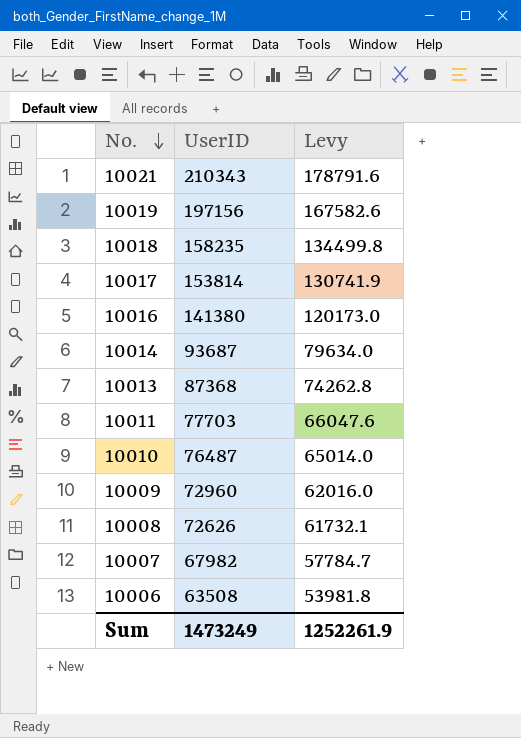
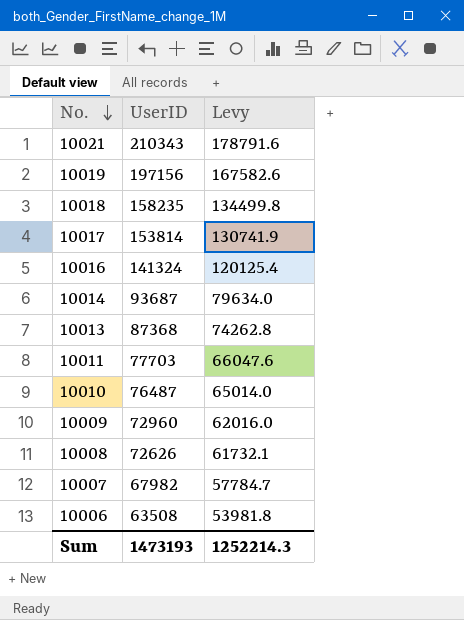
10016 | UserID: 141380 -> 141324
10016 | Levy: 120173.0 -> 120125.4
Sum | UserID: 1473249 -> 1473193
Sum | Levy: 1252261.9 -> 1252214.3

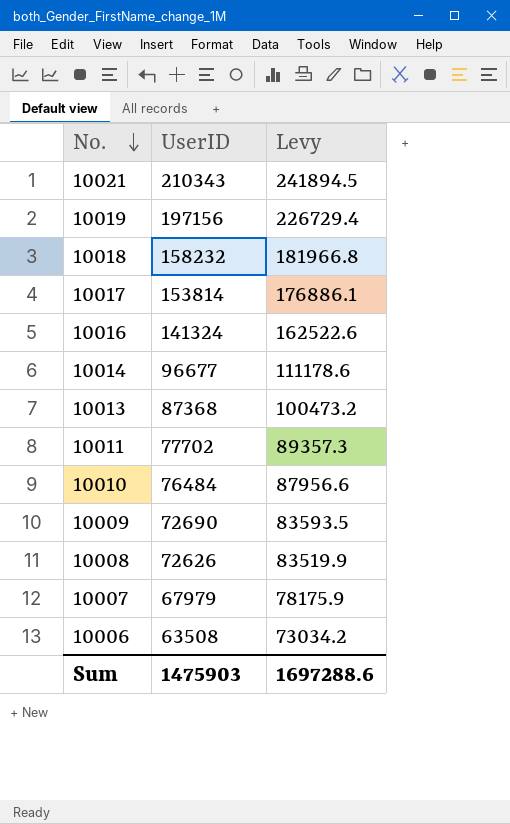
column Levy | formula: [UserID] * 0.85 -> [UserID] * 1.15
10018 | UserID: 158235 -> 158232
10014 | UserID: 93687 -> 96677
10011 | UserID: 77703 -> 77702
10010 | UserID: 76487 -> 76484
10009 | UserID: 72960 -> 72690
10007 | UserID: 67982 -> 67979
Sum | UserID: 1473193 -> 1475903
Sum | Levy: 1252214.3 -> 1697288.6

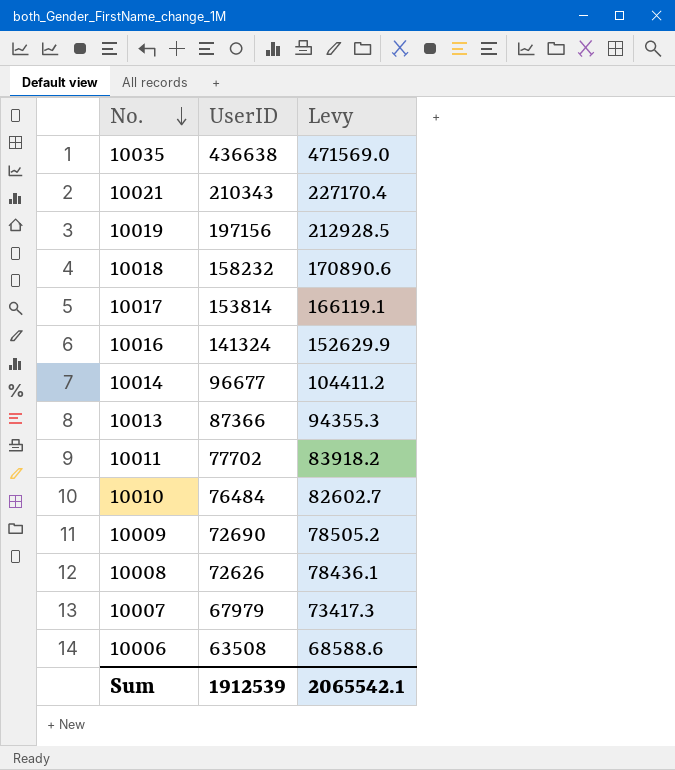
column Levy | formula: [UserID] * 1.15 -> [UserID] * 1.08
row 10035: none -> 436638 | 471569.0
10013 | UserID: 87368 -> 87366
Sum | UserID: 1475903 -> 1912539
Sum | Levy: 1697288.6 -> 2065542.1

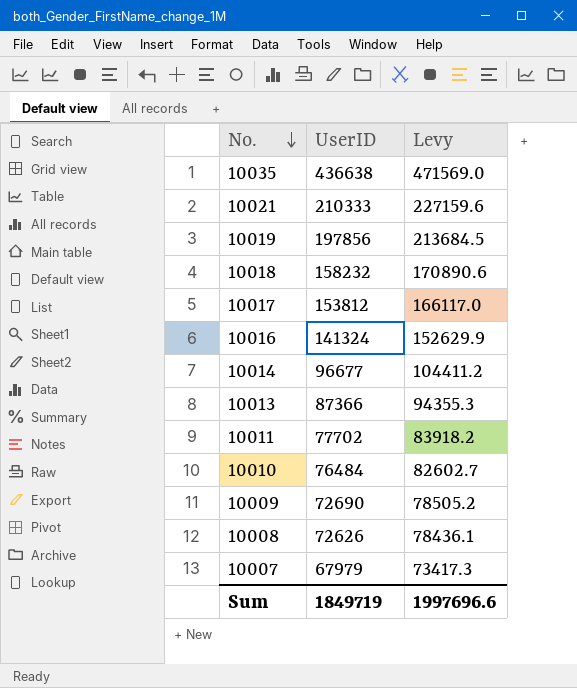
row 10006: 63508 | 68588.6 -> none
10021 | UserID: 210343 -> 210333
10021 | Levy: 227170.4 -> 227159.6
10019 | UserID: 197156 -> 197856
10019 | Levy: 212928.5 -> 213684.5
10017 | UserID: 153814 -> 153812
10017 | Levy: 166119.1 -> 166117.0
Sum | UserID: 1912539 -> 1849719
Sum | Levy: 2065542.1 -> 1997696.6

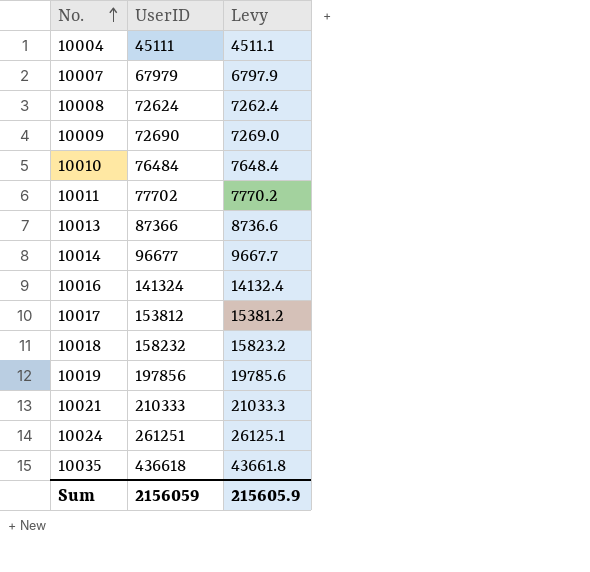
row order: No. descending -> No. ascending
column Levy | formula: [UserID] * 1.08 -> [UserID] * 0.1
row 10004: none -> 45111 | 4511.1
10008 | UserID: 72626 -> 72624
row 10024: none -> 261251 | 26125.1
10035 | UserID: 436638 -> 436618
Sum | UserID: 1849719 -> 2156059
Sum | Levy: 1997696.6 -> 215605.9

